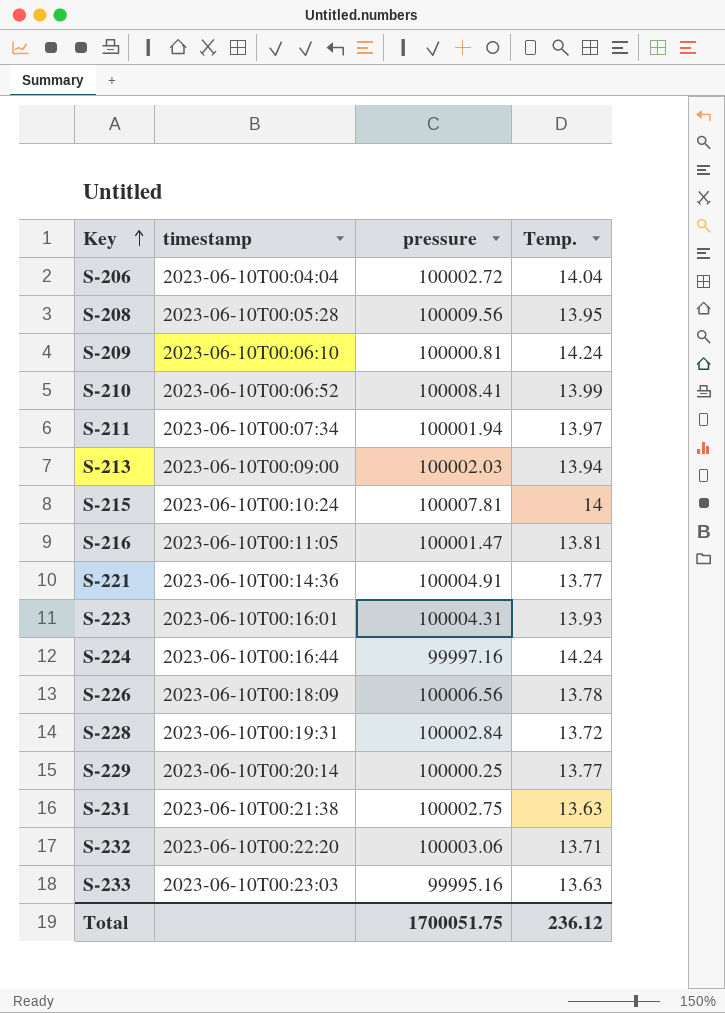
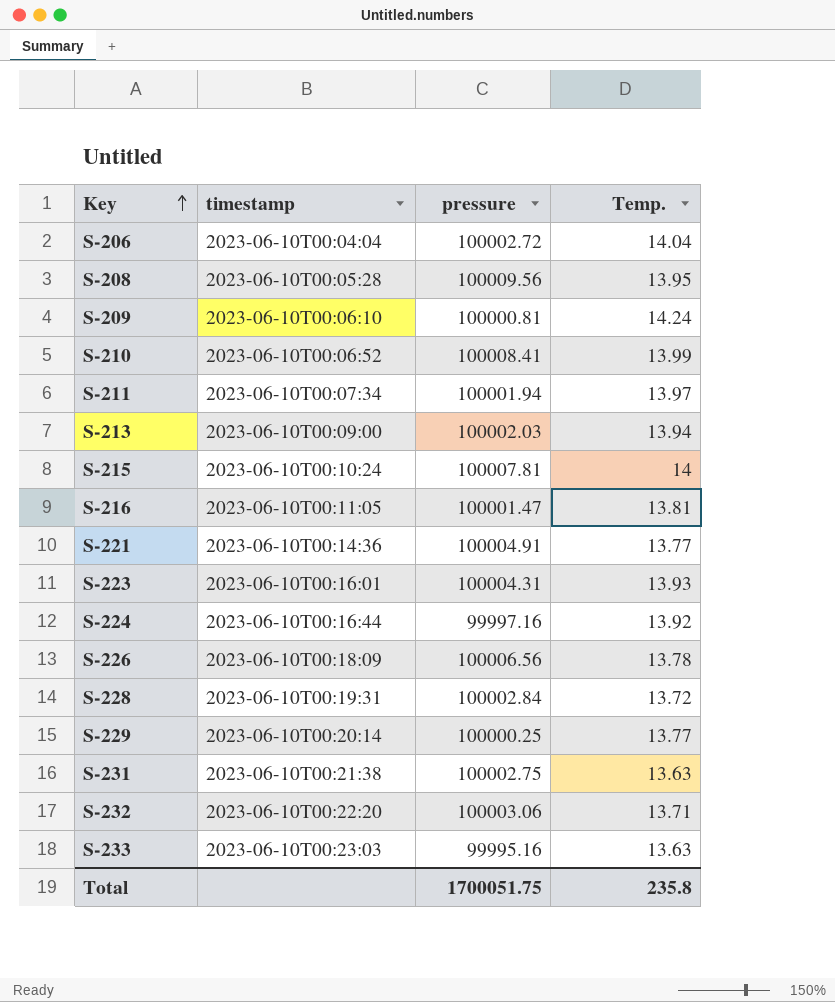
S-224 | Temp.: 14.24 -> 13.92
Total | Temp.: 236.12 -> 235.8

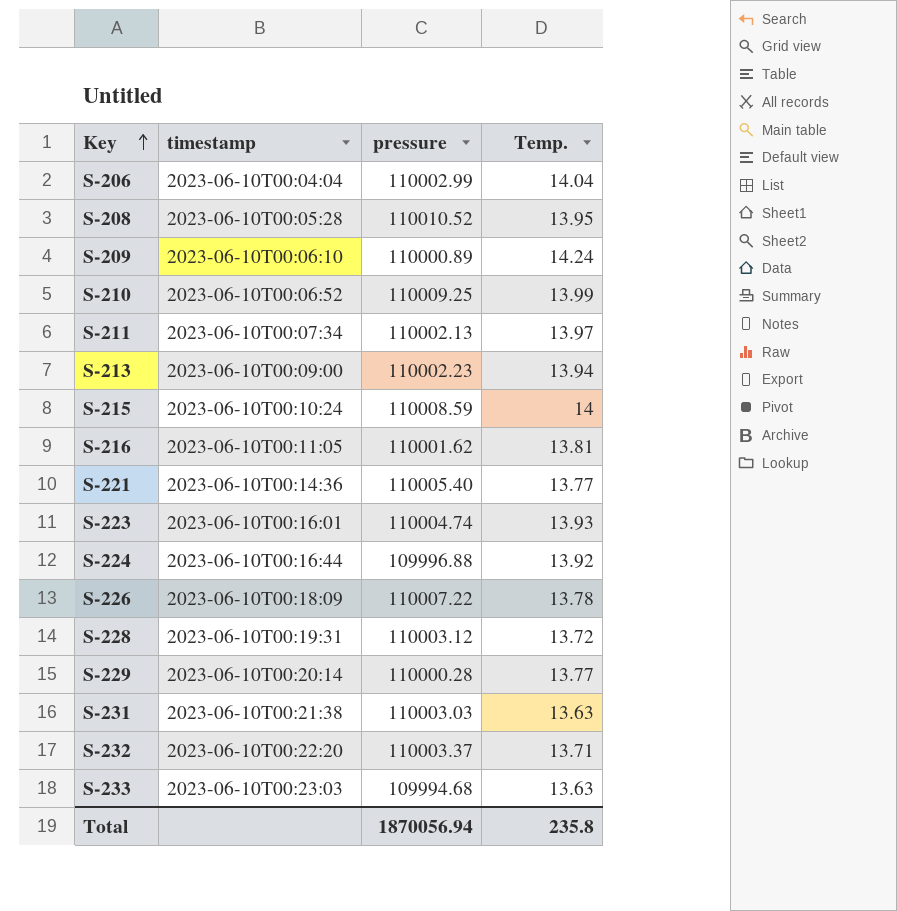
S-206 | pressure: 100002.72 -> 110002.99
S-208 | pressure: 100009.56 -> 110010.52
S-209 | pressure: 100000.81 -> 110000.89
S-210 | pressure: 100008.41 -> 110009.25
S-211 | pressure: 100001.94 -> 110002.13
S-213 | pressure: 100002.03 -> 110002.23
S-215 | pressure: 100007.81 -> 110008.59
S-216 | pressure: 100001.47 -> 110001.62
S-221 | pressure: 100004.91 -> 110005.40
S-223 | pressure: 100004.31 -> 110004.74
S-224 | pressure: 99997.16 -> 109996.88
S-226 | pressure: 100006.56 -> 110007.22
S-228 | pressure: 100002.84 -> 110003.12
S-229 | pressure: 100000.25 -> 110000.28
S-231 | pressure: 100002.75 -> 110003.03
S-232 | pressure: 100003.06 -> 110003.37
S-233 | pressure: 99995.16 -> 109994.68
Total | pressure: 1700051.75 -> 1870056.94

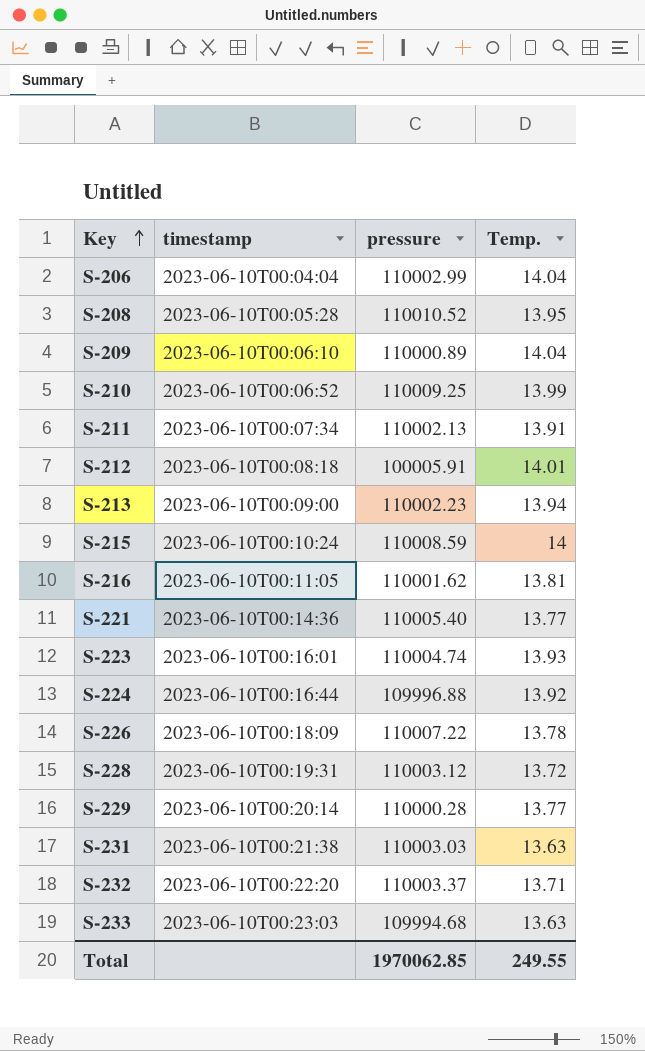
S-209 | Temp.: 14.24 -> 14.04
S-211 | Temp.: 13.97 -> 13.91
row S-212: none -> 2023-06-10T00:08:18 | 100005.91 | 14.01
Total | pressure: 1870056.94 -> 1970062.85
Total | Temp.: 235.8 -> 249.55

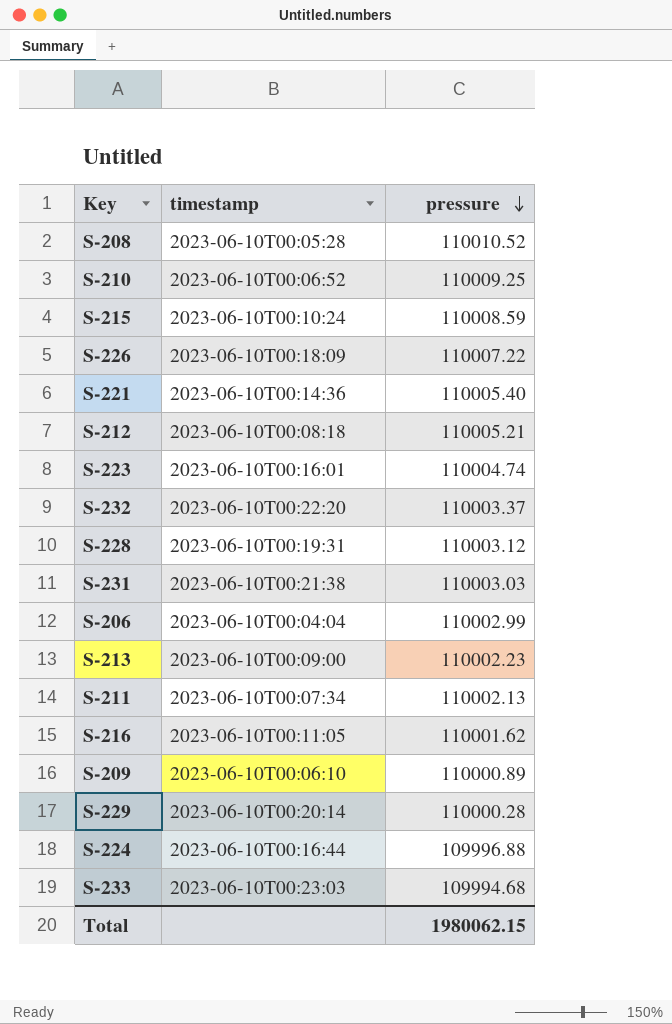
row order: Key ascending -> pressure descending
column Temp. | position: 4 -> none
S-212 | pressure: 100005.91 -> 110005.21
Total | pressure: 1970062.85 -> 1980062.15

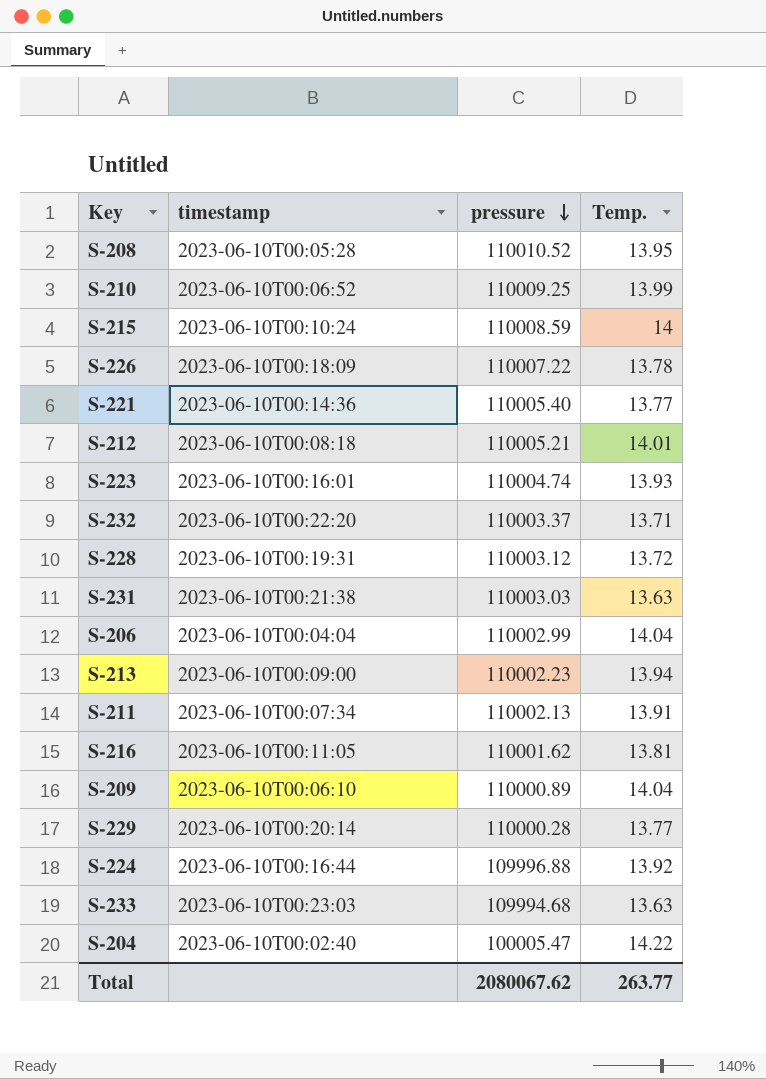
column Temp. | position: none -> 4
row S-204: none -> 2023-06-10T00:02:40 | 100005.47 | 14.22
Total | pressure: 1980062.15 -> 2080067.62

